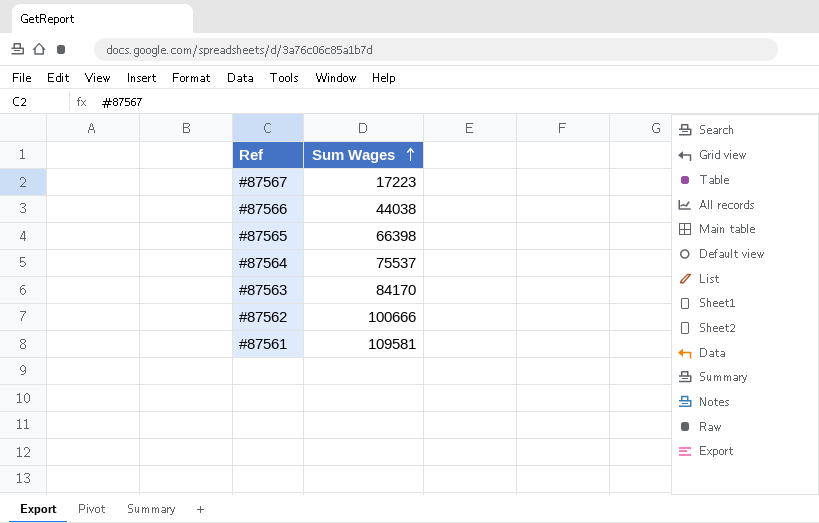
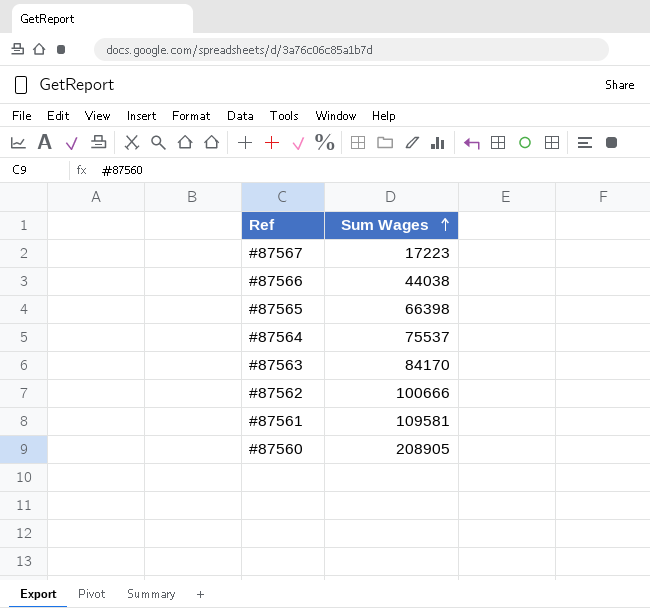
row #87560: none -> 208905

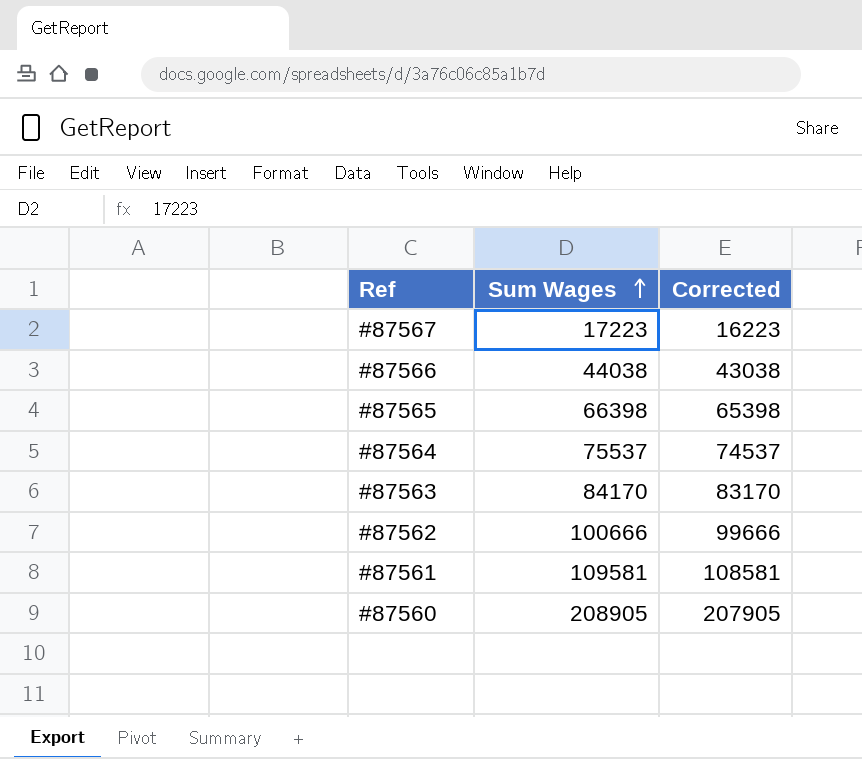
column Corrected | formula: none -> [Sum Wages] - 1000

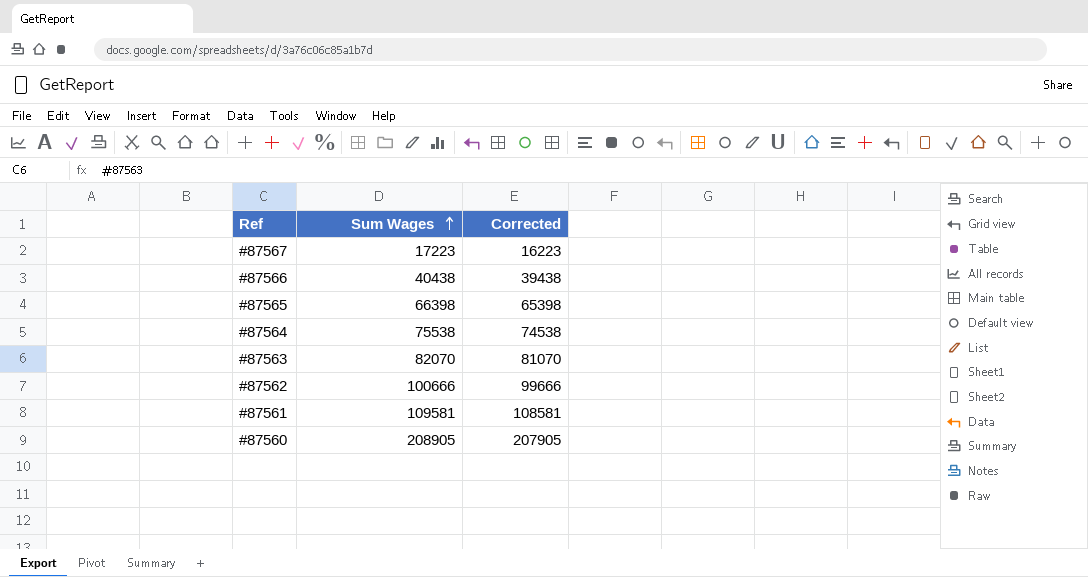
#87566 | Sum Wages: 44038 -> 40438
#87566 | Corrected: 43038 -> 39438
#87564 | Sum Wages: 75537 -> 75538
#87564 | Corrected: 74537 -> 74538
#87563 | Sum Wages: 84170 -> 82070
#87563 | Corrected: 83170 -> 81070

